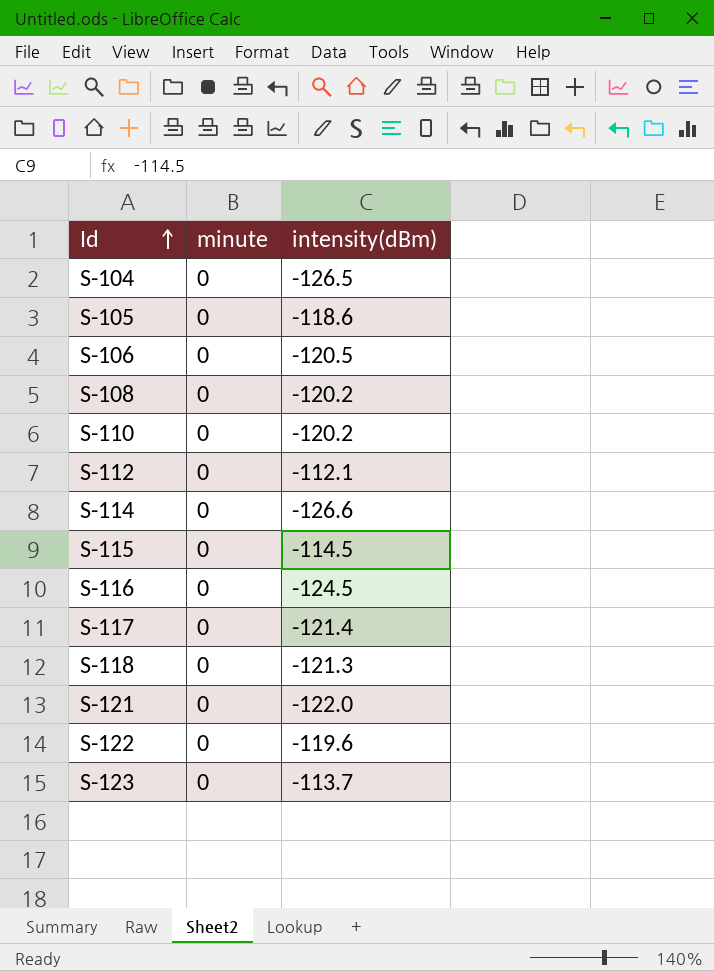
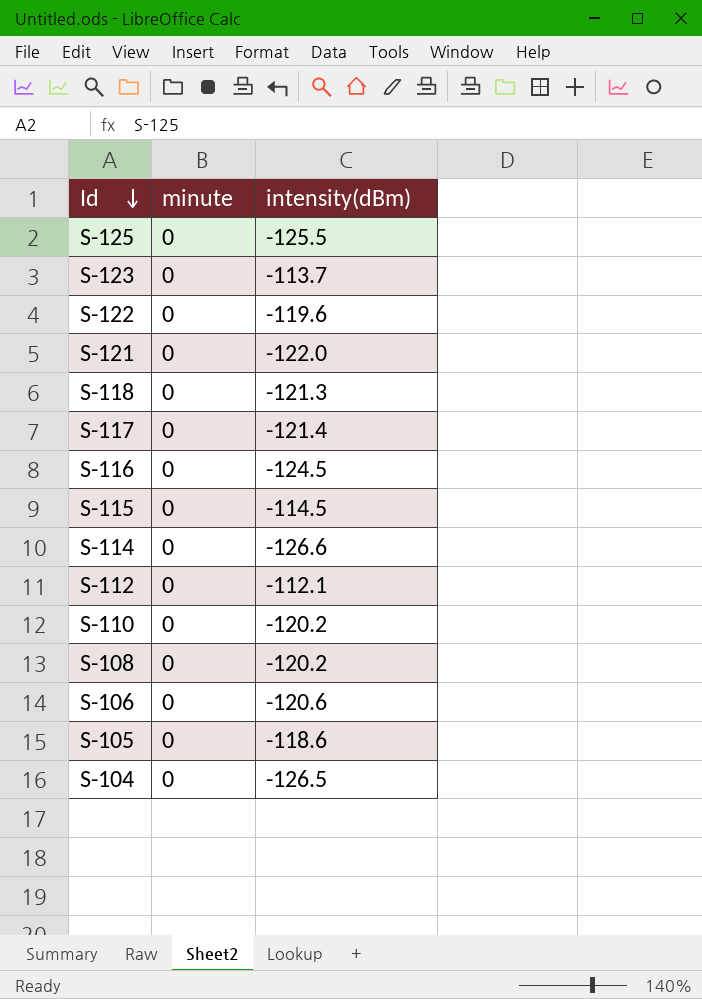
row order: Id ascending -> Id descending
row S-125: none -> 0 | -125.5
S-106 | intensity(dBm): -120.5 -> -120.6

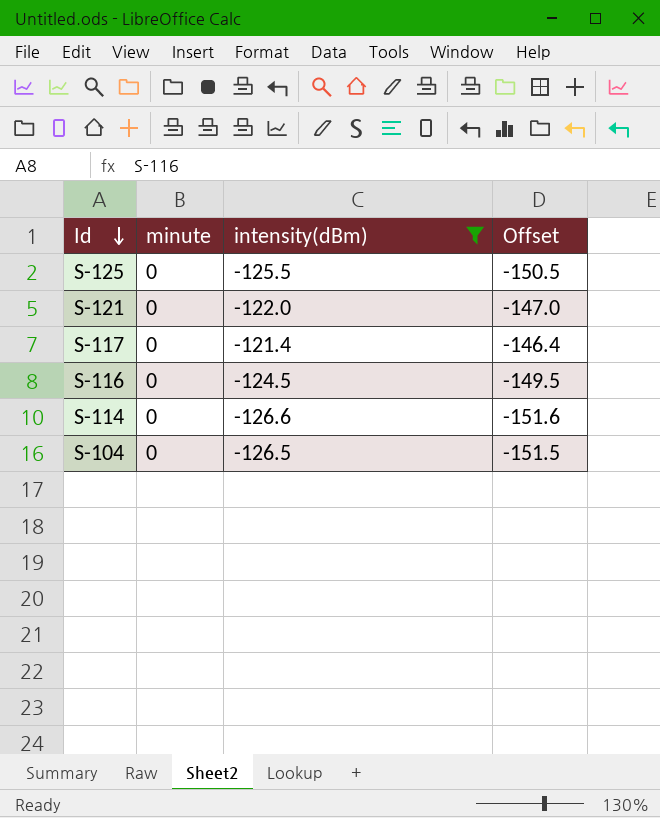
filter: none -> intensity(dBm) <= -121.4
column Offset | formula: none -> [intensity(dBm)] - 25

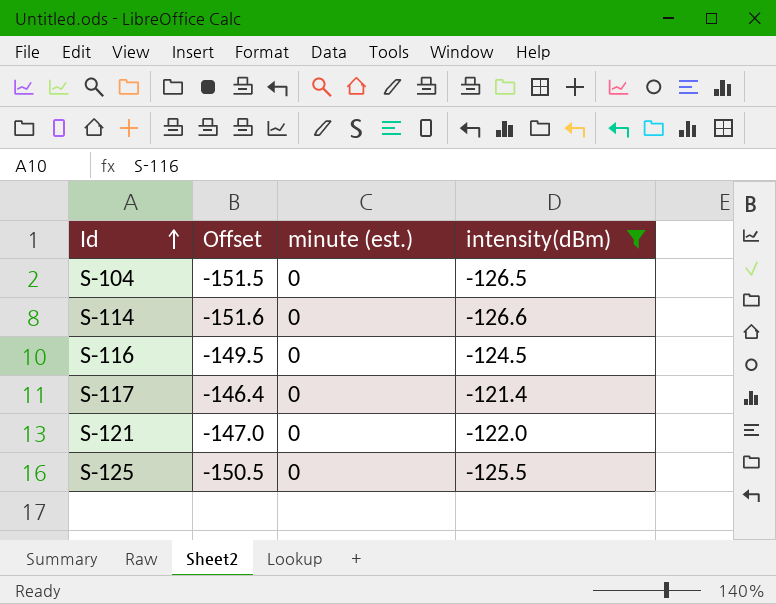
row order: Id descending -> Id ascending
column Offset | position: 4 -> 2
column name: minute -> minute (est.)

